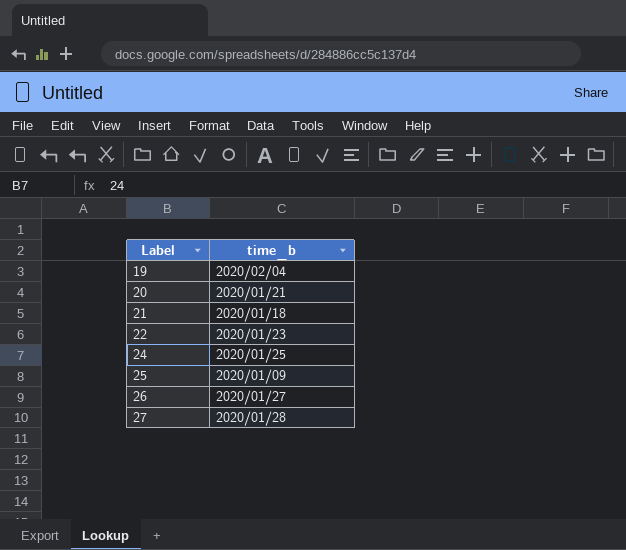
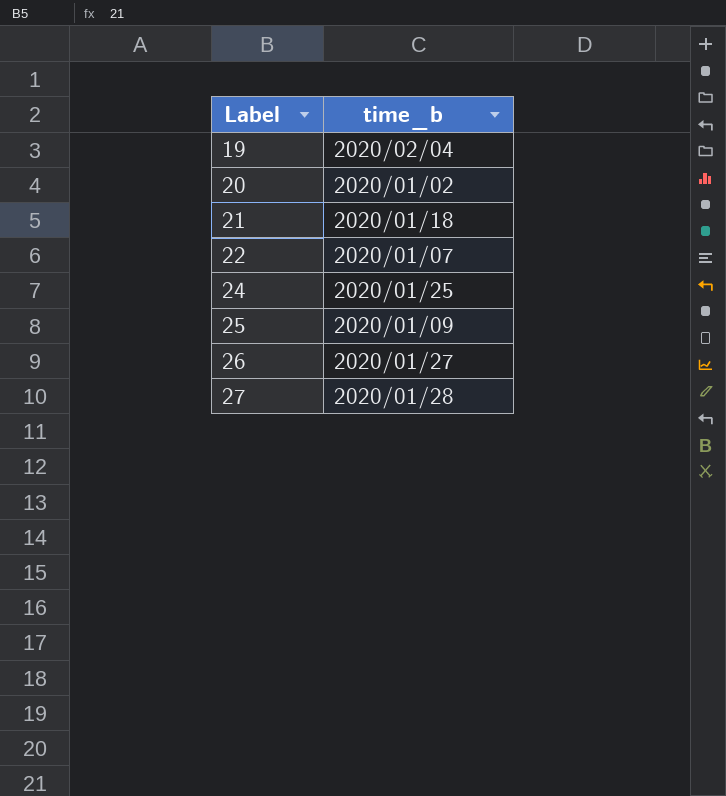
20 | time_b: 2020/01/21 -> 2020/01/02
22 | time_b: 2020/01/23 -> 2020/01/07

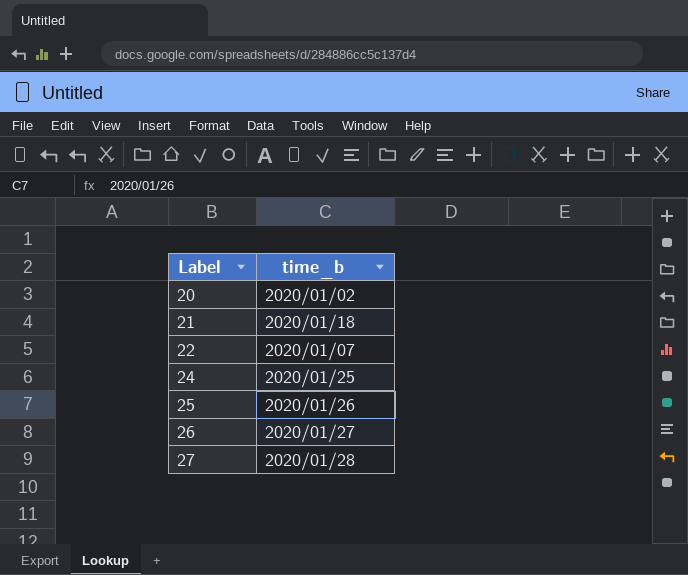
row 19: 2020/02/04 -> none
25 | time_b: 2020/01/09 -> 2020/01/26

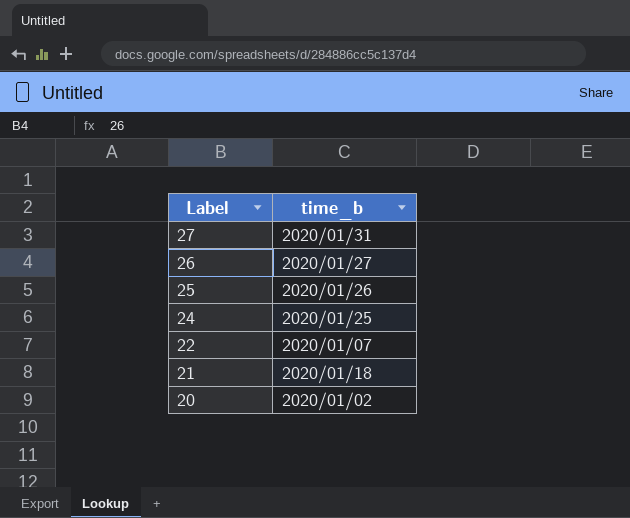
row order: Label ascending -> Label descending
27 | time_b: 2020/01/28 -> 2020/01/31

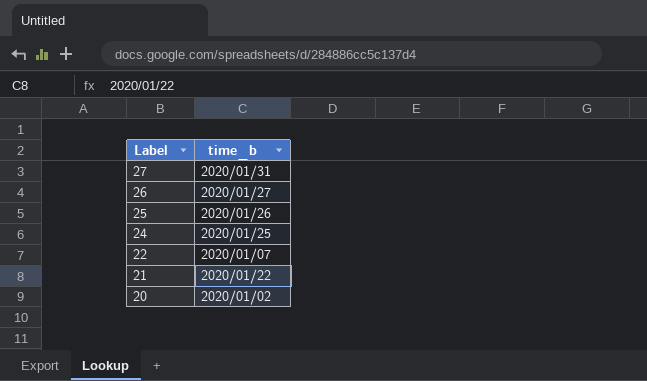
21 | time_b: 2020/01/18 -> 2020/01/22

